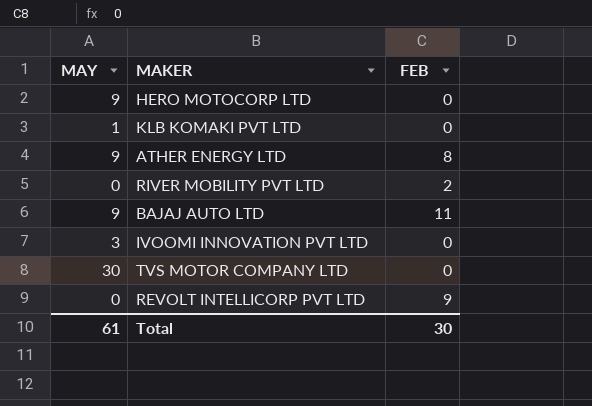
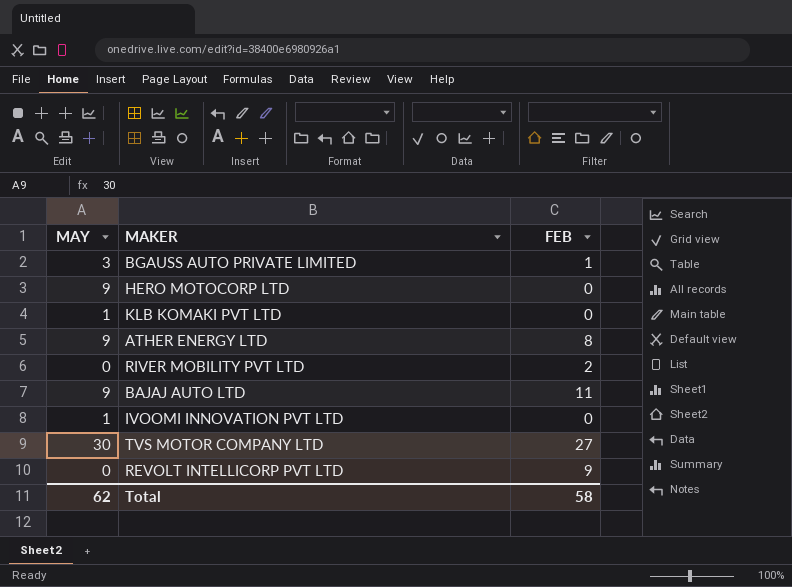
row BGAUSS AUTO PRIVATE LIMITED: none -> 3 | 1
IVOOMI INNOVATION PVT LTD | MAY: 3 -> 1
TVS MOTOR COMPANY LTD | FEB: 0 -> 27
Total | MAY: 61 -> 62
Total | FEB: 30 -> 58

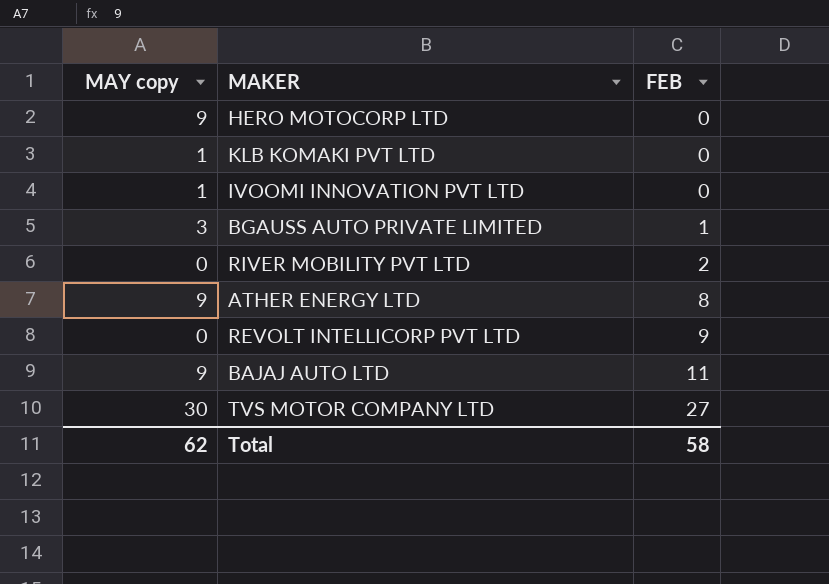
row order: none -> FEB ascending
column name: MAY -> MAY copy

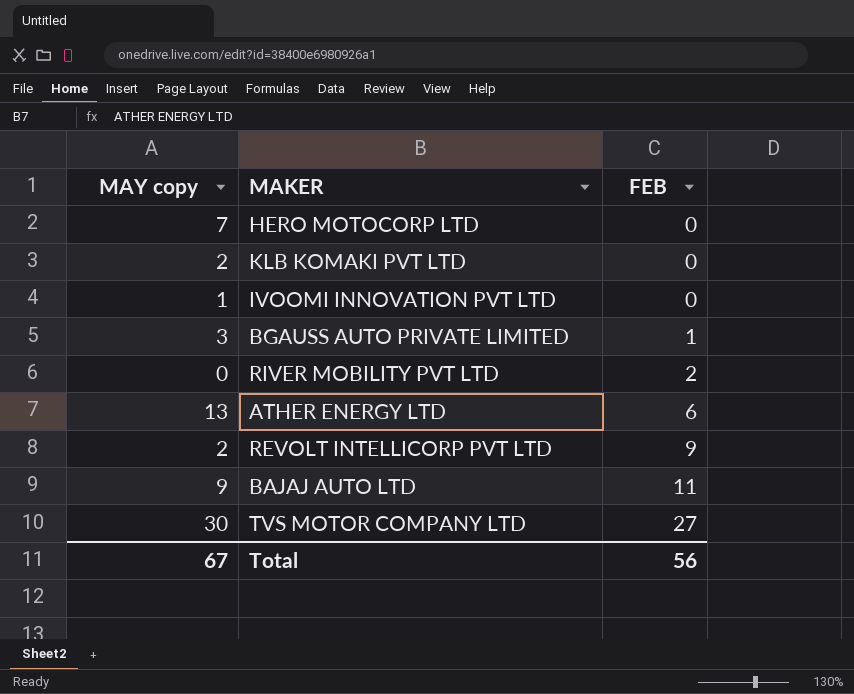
HERO MOTOCORP LTD | MAY copy: 9 -> 7
KLB KOMAKI PVT LTD | MAY copy: 1 -> 2
ATHER ENERGY LTD | MAY copy: 9 -> 13
ATHER ENERGY LTD | FEB: 8 -> 6
REVOLT INTELLICORP PVT LTD | MAY copy: 0 -> 2
Total | MAY copy: 62 -> 67
Total | FEB: 58 -> 56

